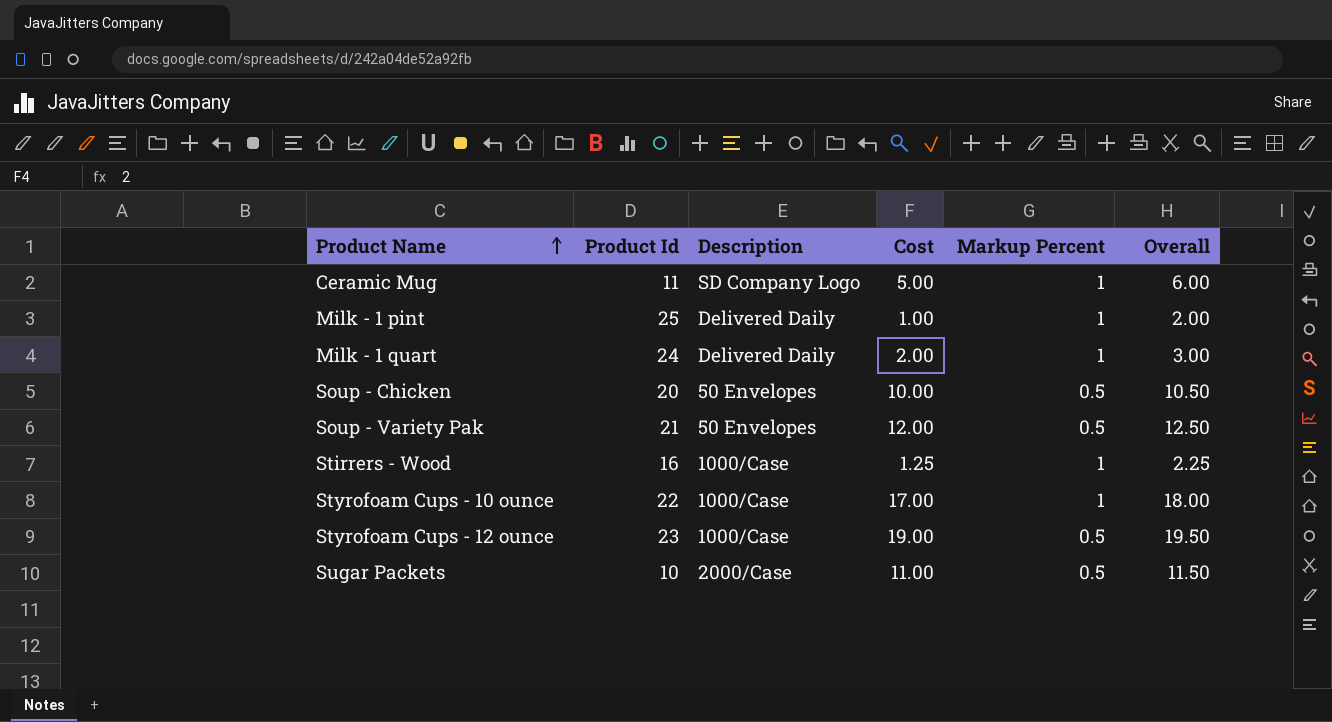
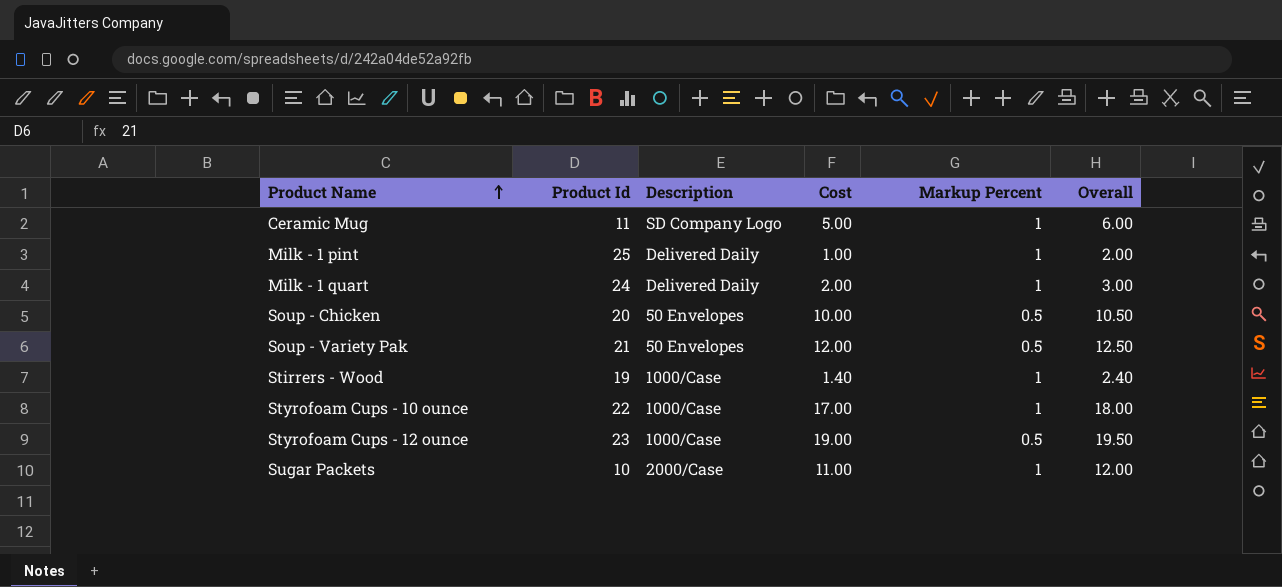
Stirrers - Wood | Product Id: 16 -> 19
Stirrers - Wood | Cost: 1.25 -> 1.40
Stirrers - Wood | Overall: 2.25 -> 2.40
Sugar Packets | Markup Percent: 0.5 -> 1
Sugar Packets | Overall: 11.50 -> 12.00

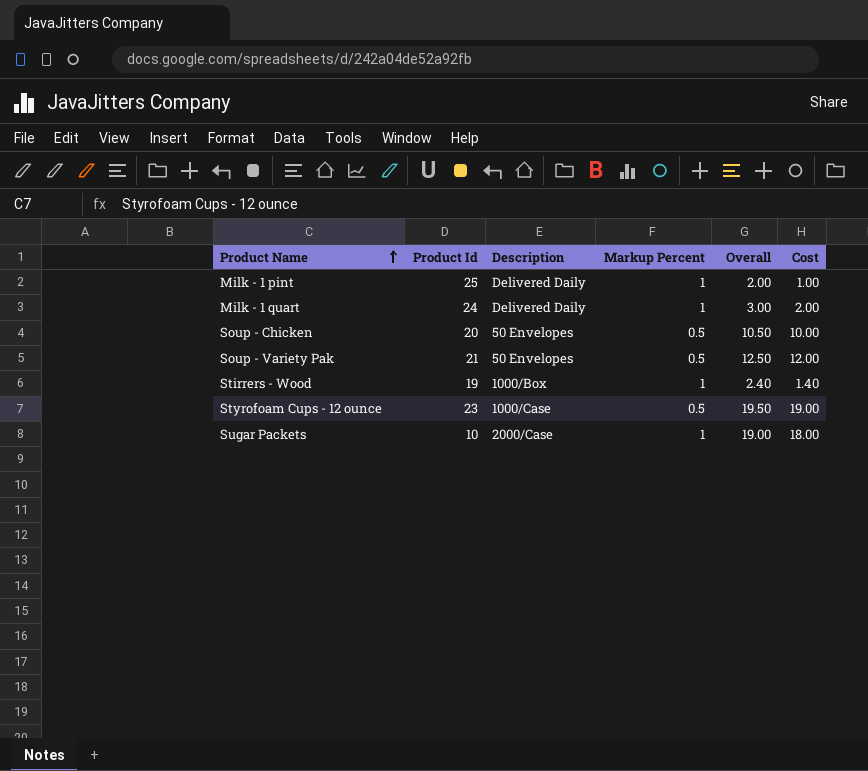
column Cost | position: 4 -> 6
row Ceramic Mug: 11 | SD Company Logo | 5.00 | 1 | 6.00 -> none
row Styrofoam Cups - 10 ounce: 22 | 1000/Case | 17.00 | 1 | 18.00 -> none
Stirrers - Wood | Description: 1000/Case -> 1000/Box
Sugar Packets | Overall: 12.00 -> 19.00
Sugar Packets | Cost: 11.00 -> 18.00

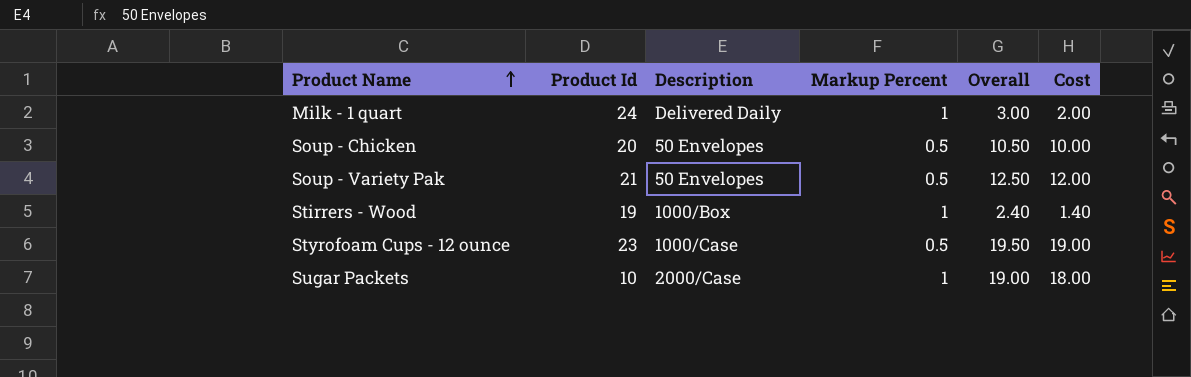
row Milk - 1 pint: 25 | Delivered Daily | 1 | 2.00 | 1.00 -> none

